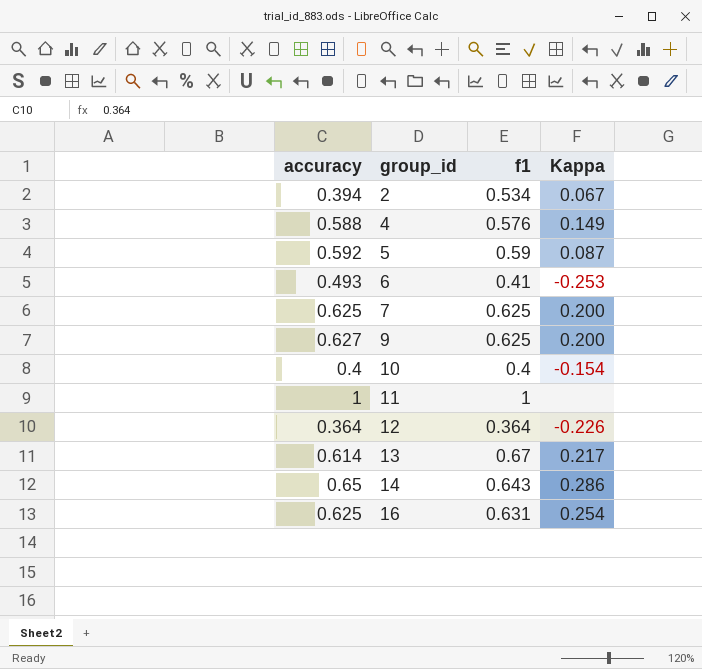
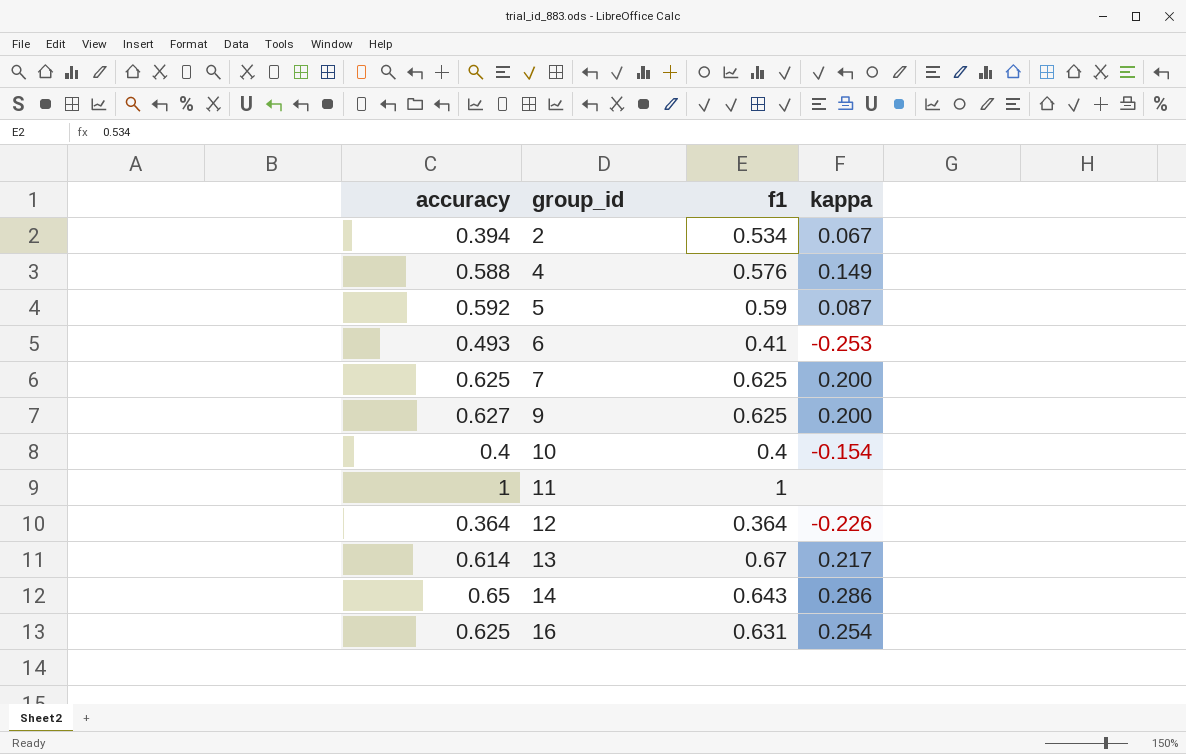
column name: Kappa -> kappa

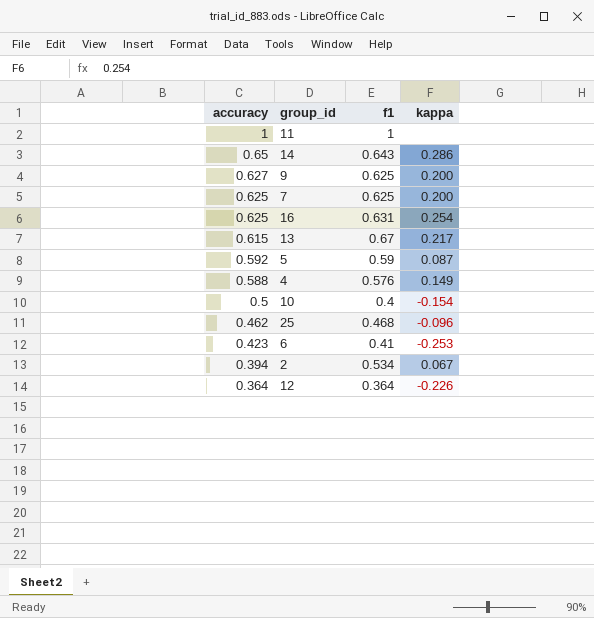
row order: group_id ascending -> accuracy descending
13 | accuracy: 0.614 -> 0.615
10 | accuracy: 0.4 -> 0.5
row 25: none -> 0.462 | 0.468 | -0.096
6 | accuracy: 0.493 -> 0.423

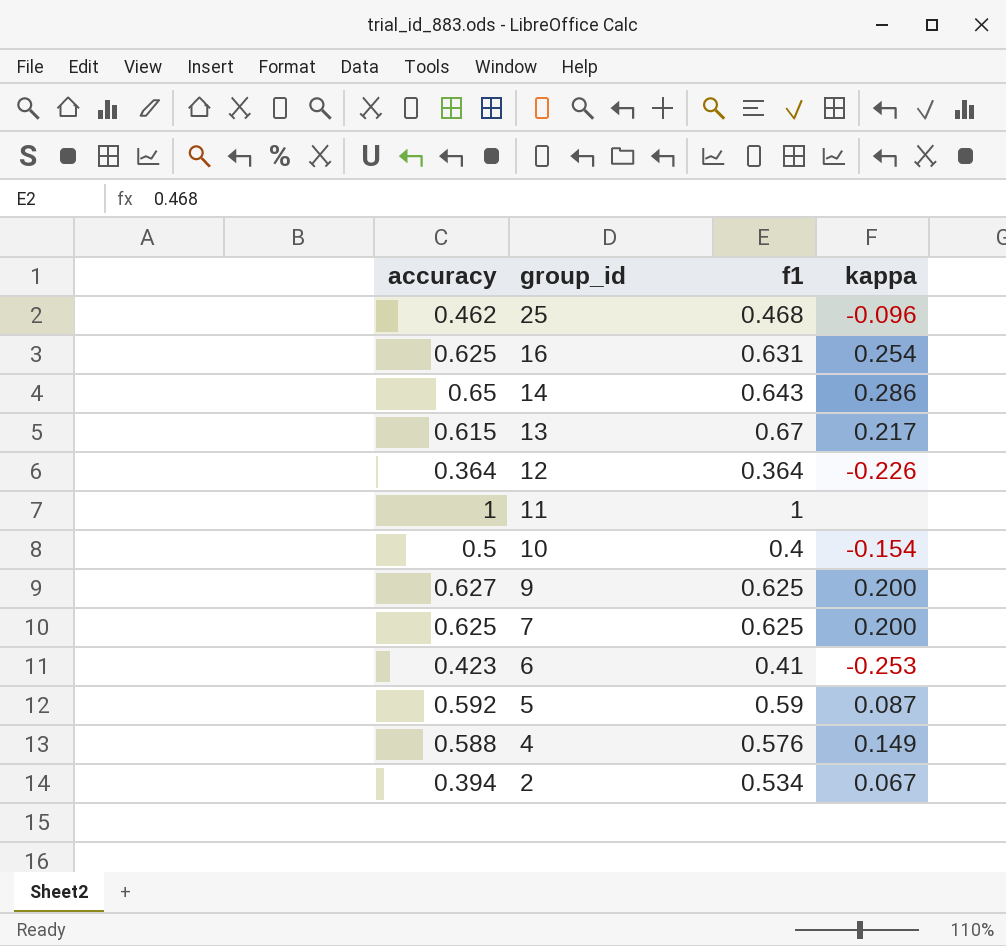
row order: accuracy descending -> group_id descending

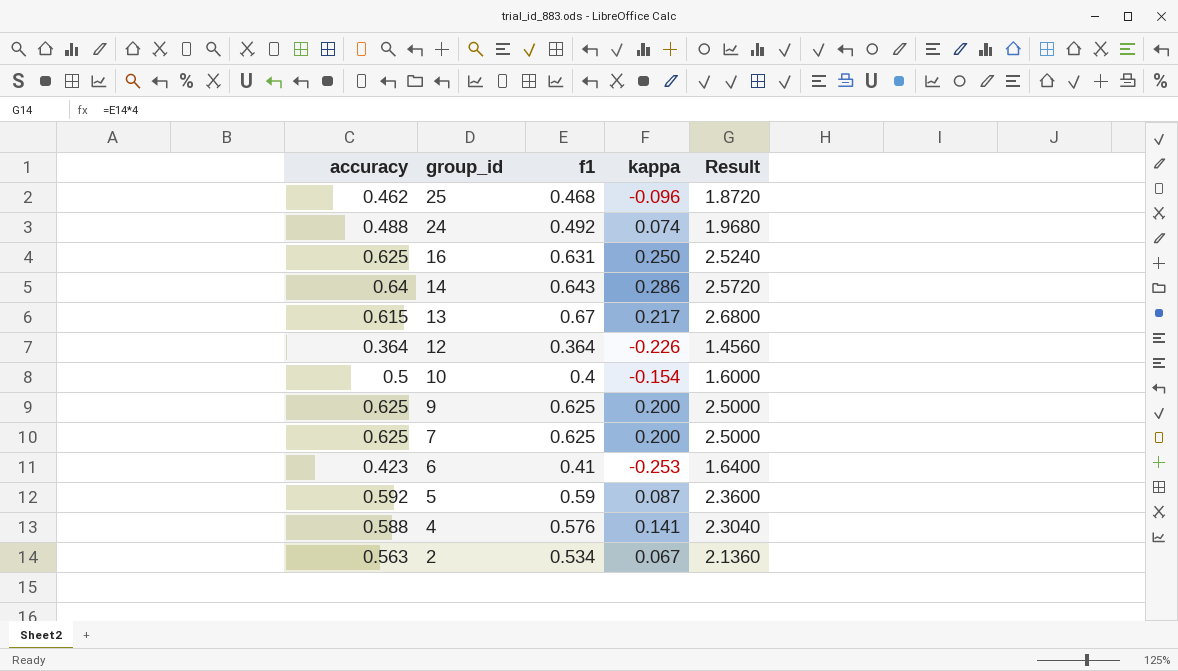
column Result | formula: none -> [f1] * 4
row 11: 1 | 1 | none -> none
row 24: none -> 0.488 | 0.492 | 0.074 | 1.9680
16 | kappa: 0.254 -> 0.250
14 | accuracy: 0.65 -> 0.64
9 | accuracy: 0.627 -> 0.625
4 | kappa: 0.149 -> 0.141
2 | accuracy: 0.394 -> 0.563

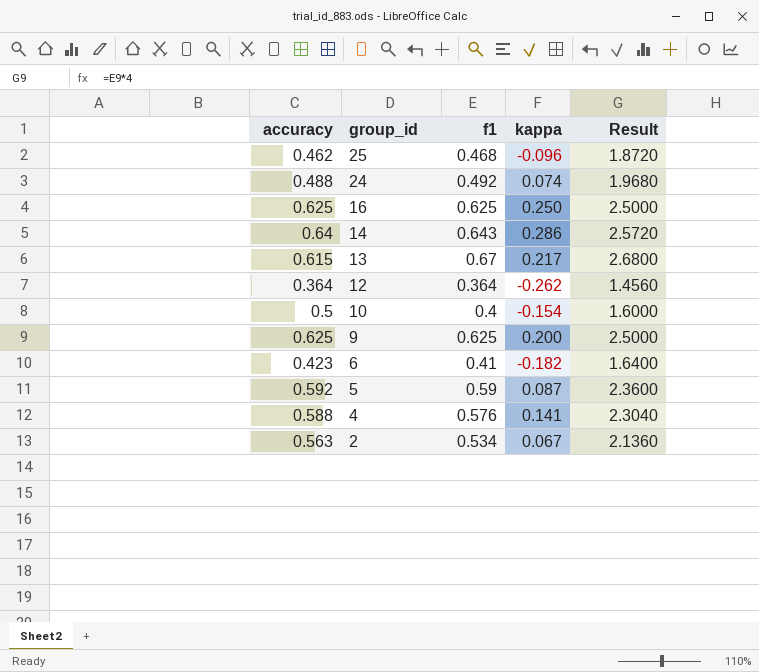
row 7: 0.625 | 0.625 | 0.200 | 2.5000 -> none
16 | f1: 0.631 -> 0.625
16 | Result: 2.5240 -> 2.5000
12 | kappa: -0.226 -> -0.262
6 | kappa: -0.253 -> -0.182

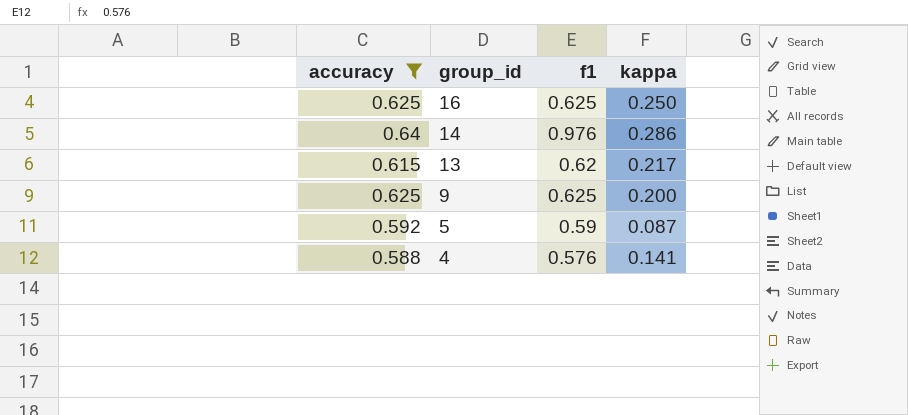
filter: none -> accuracy >= 0.588
column Result | formula: [f1] * 4 -> none
14 | f1: 0.643 -> 0.976
13 | f1: 0.67 -> 0.62

